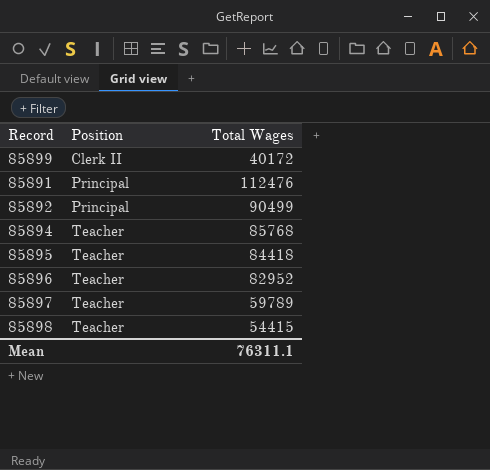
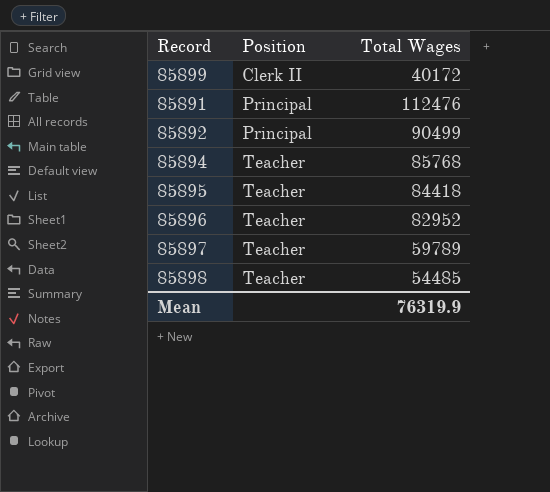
85898 | Total Wages: 54415 -> 54485
Mean | Total Wages: 76311.1 -> 76319.9

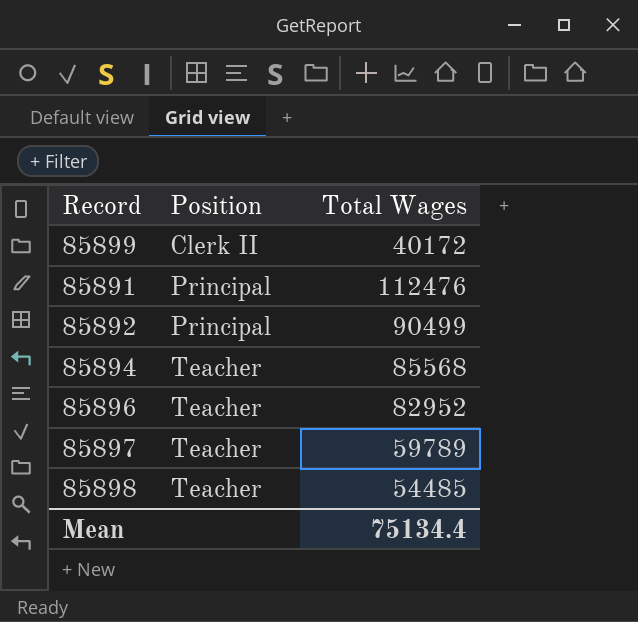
row 85895: Teacher | 84418 -> none
85894 | Total Wages: 85768 -> 85568
Mean | Total Wages: 76319.9 -> 75134.4

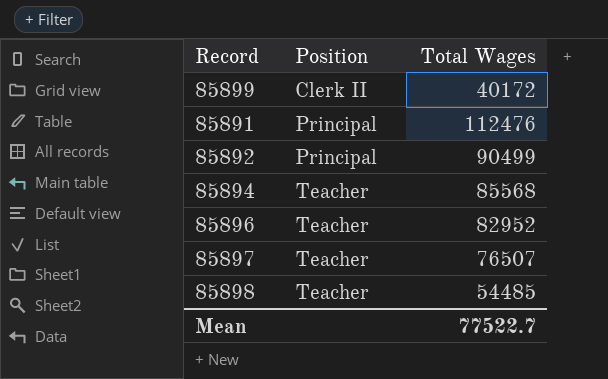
85897 | Total Wages: 59789 -> 76507
Mean | Total Wages: 75134.4 -> 77522.7

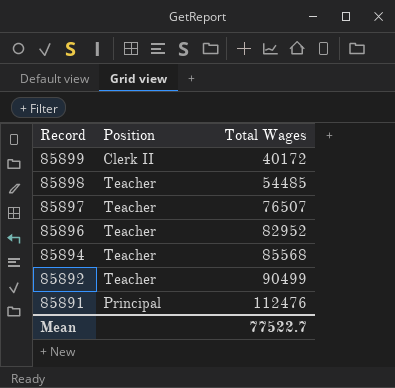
row order: Position ascending -> Record descending
85892 | Position: Principal -> Teacher

